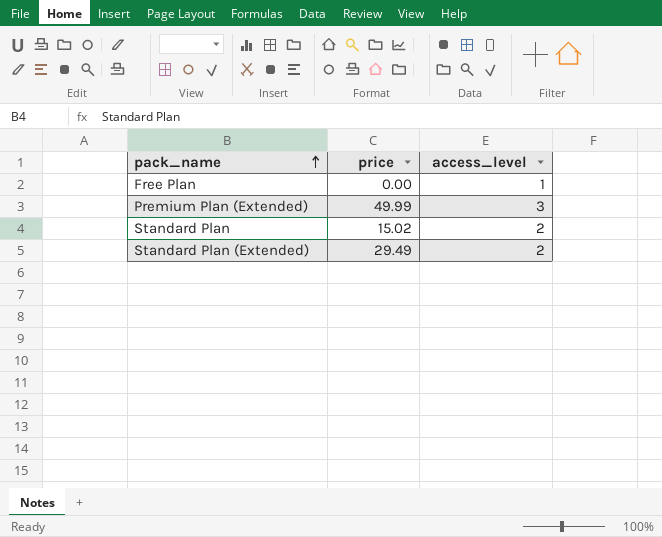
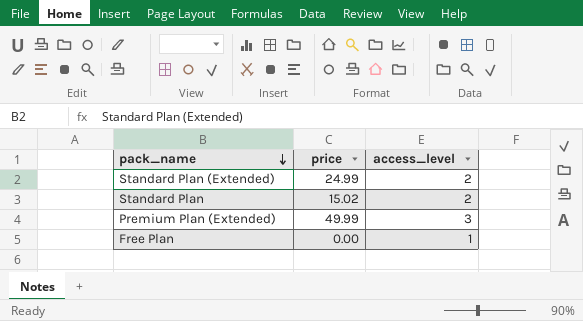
row order: pack_name ascending -> pack_name descending
Standard Plan (Extended) | price: 29.49 -> 24.99

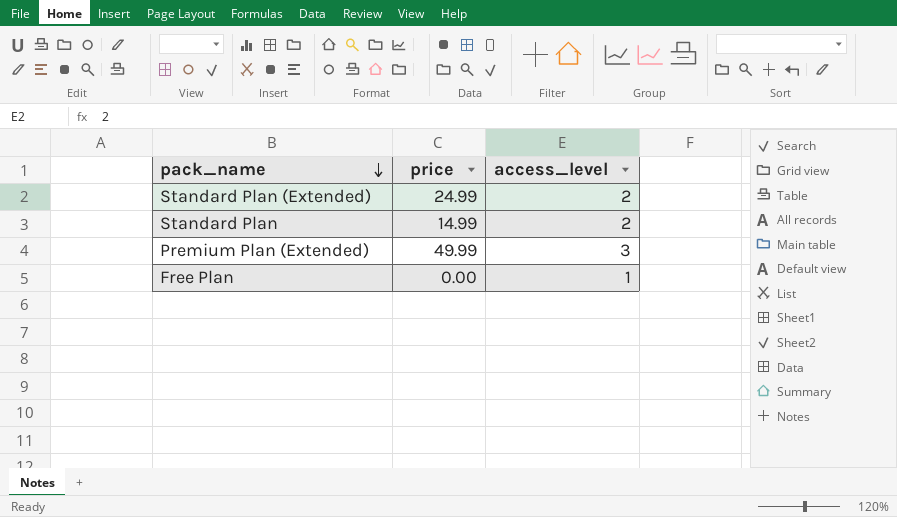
Standard Plan | price: 15.02 -> 14.99

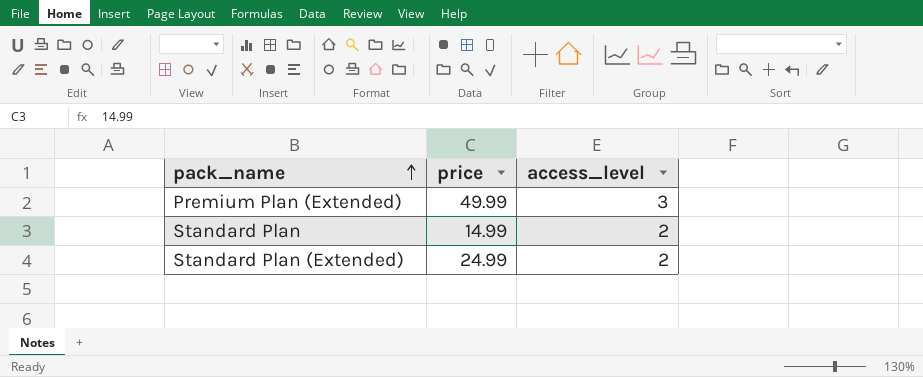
row order: pack_name descending -> pack_name ascending
row Free Plan: 0.00 | 1 -> none

